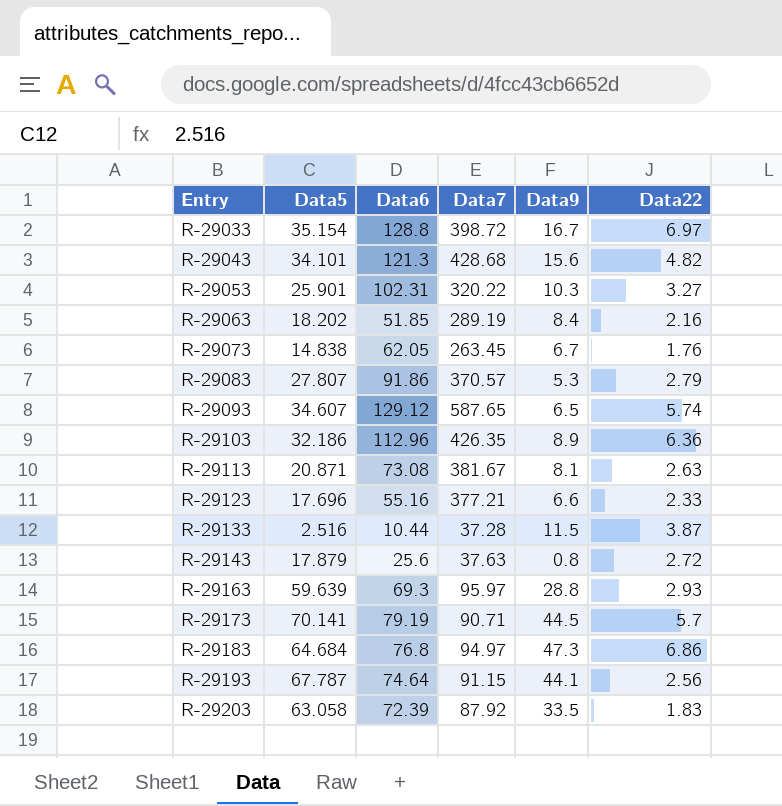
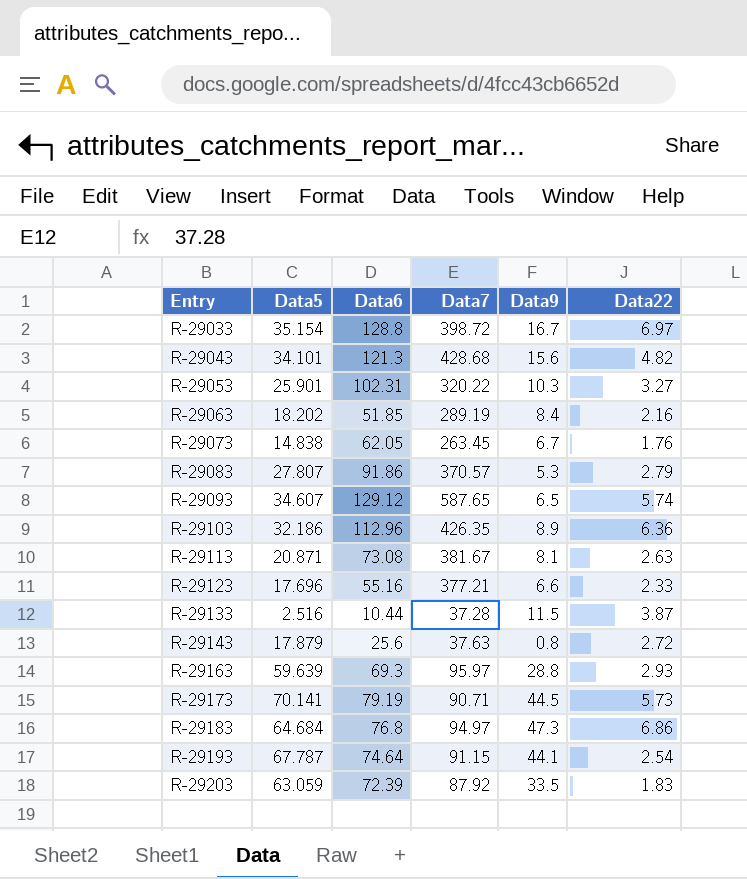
R-29173 | Data22: 5.7 -> 5.73
R-29193 | Data22: 2.56 -> 2.54
R-29203 | Data5: 63.058 -> 63.059

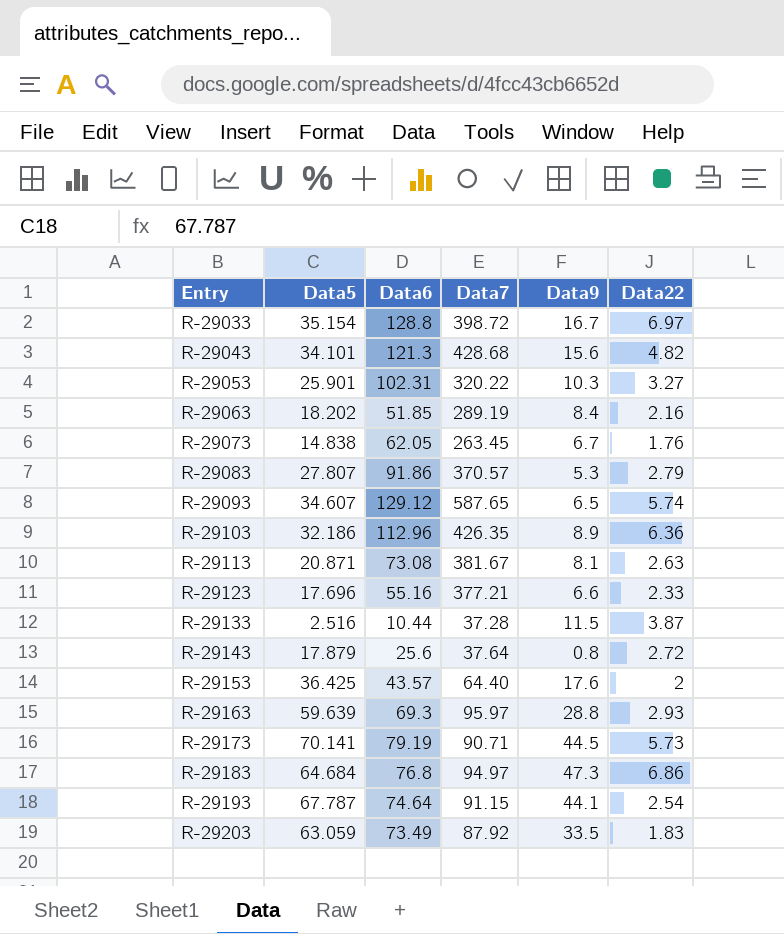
R-29143 | Data7: 37.63 -> 37.64
row R-29153: none -> 36.425 | 43.57 | 64.40 | 17.6 | 2
R-29203 | Data6: 72.39 -> 73.49

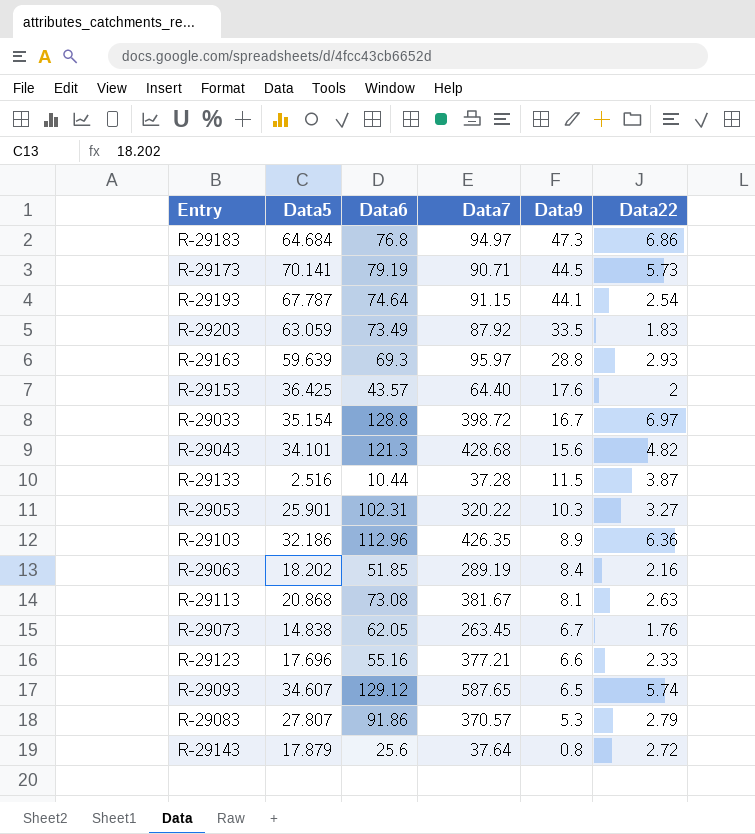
row order: Entry ascending -> Data9 descending
R-29113 | Data5: 20.871 -> 20.868

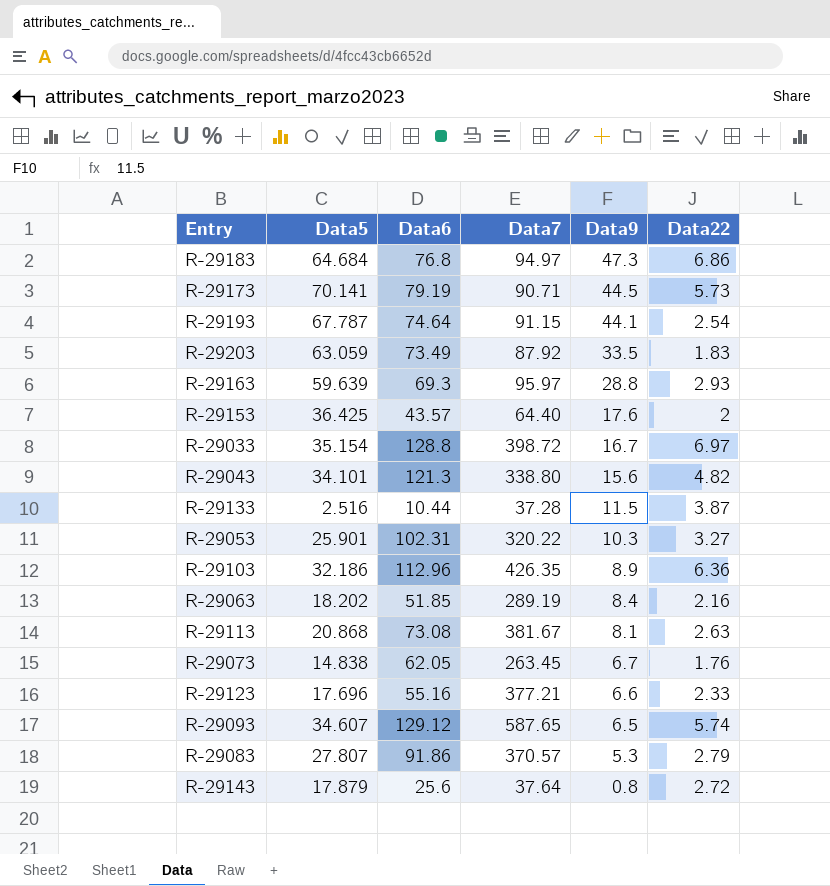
R-29043 | Data7: 428.68 -> 338.80

